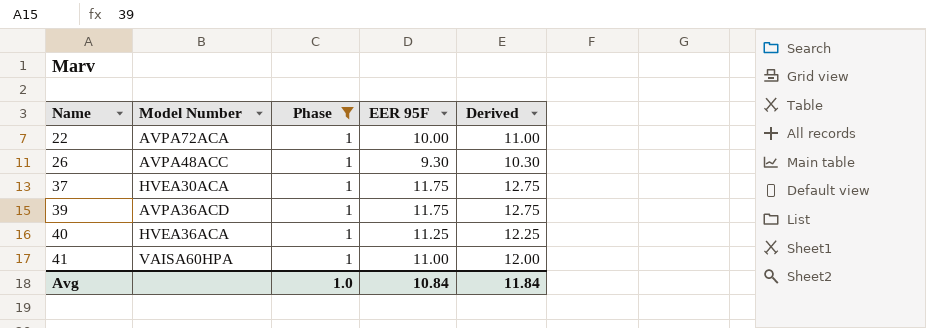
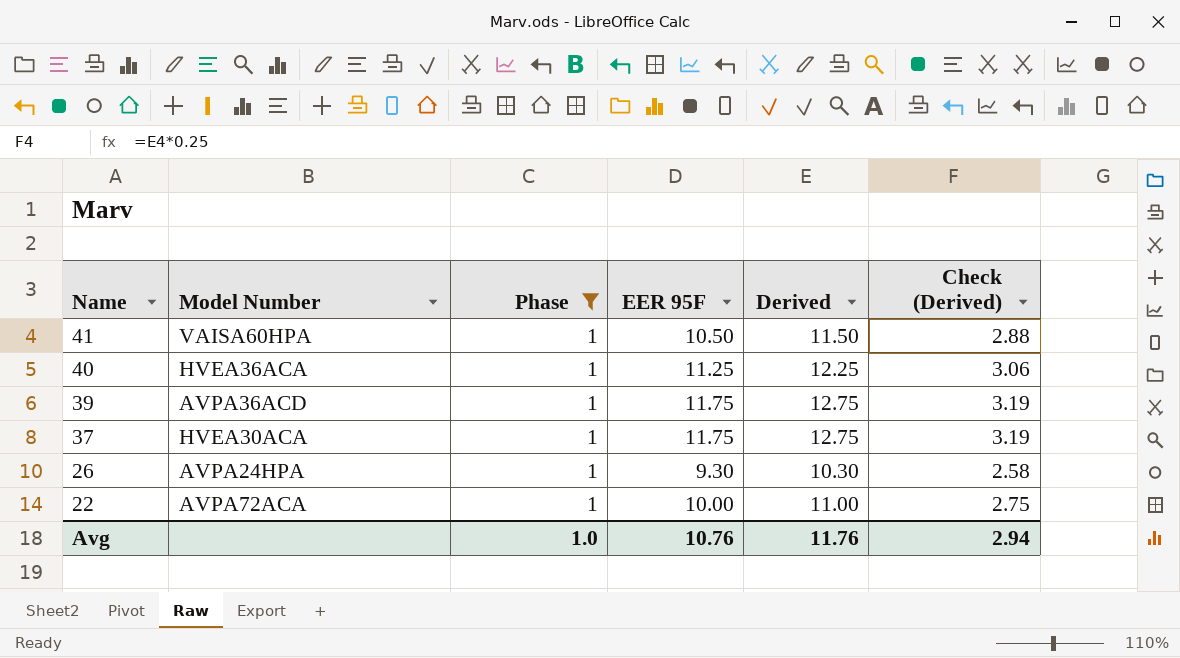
row order: Name ascending -> Name descending
column Check (Derived) | formula: none -> [Derived] * 0.25
41 | EER 95F: 11.00 -> 10.50
41 | Derived: 12.00 -> 11.50
26 | Model Number: AVPA48ACC -> AVPA24HPA
Avg | EER 95F: 10.84 -> 10.76
Avg | Derived: 11.84 -> 11.76

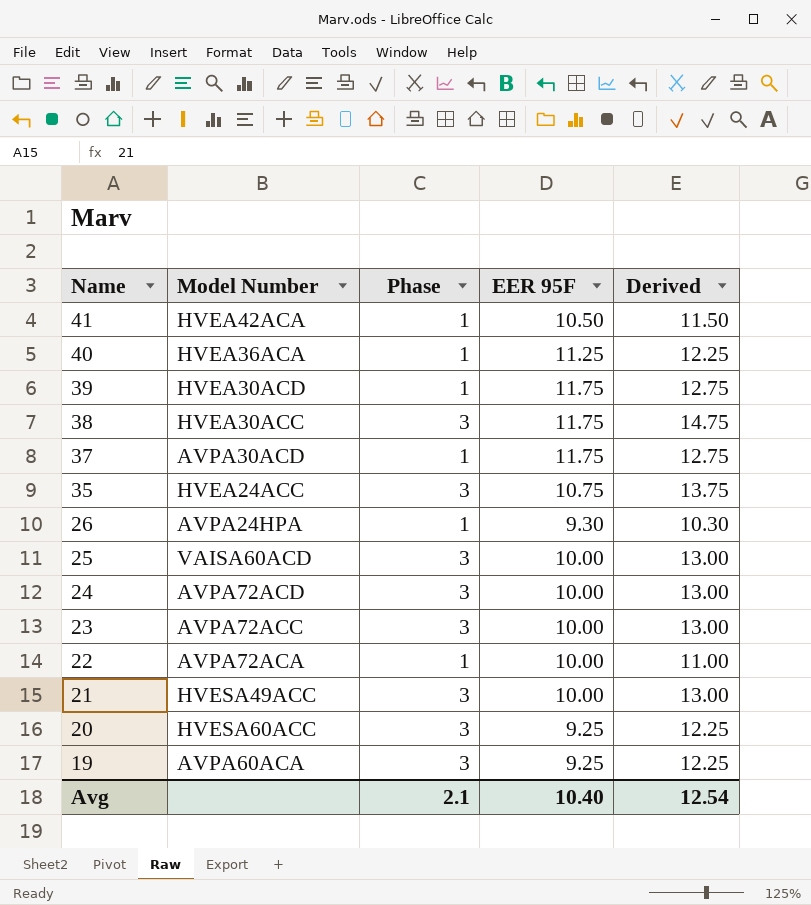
filter: Phase = 1 -> none
column Check (Derived) | formula: [Derived] * 0.25 -> none
41 | Model Number: VAISA60HPA -> HVEA42ACA
39 | Model Number: AVPA36ACD -> HVEA30ACD
37 | Model Number: HVEA30ACA -> AVPA30ACD
Avg | Phase: 1.0 -> 2.1
Avg | EER 95F: 10.76 -> 10.40
Avg | Derived: 11.76 -> 12.54

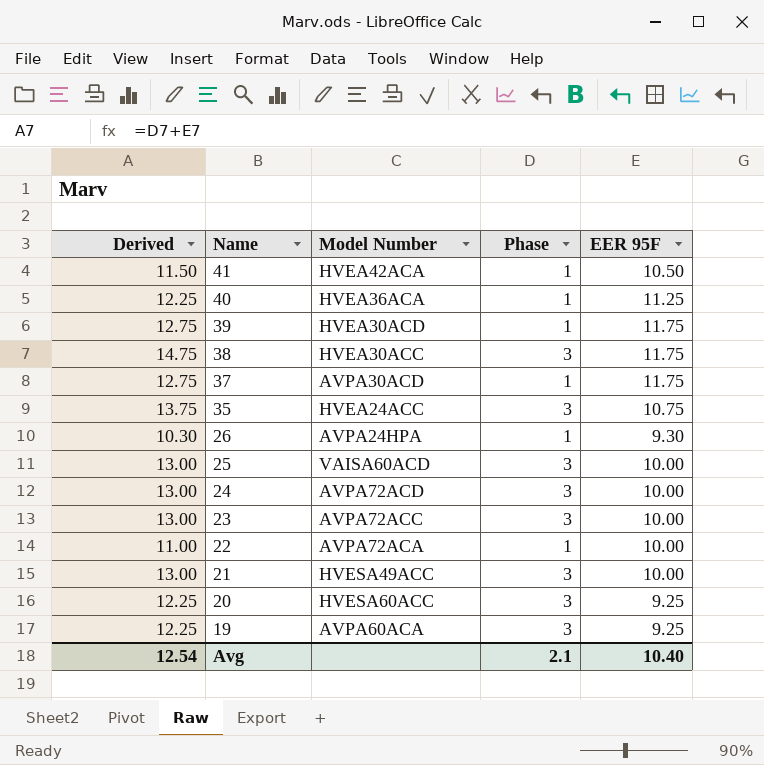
column Derived | position: 5 -> 1

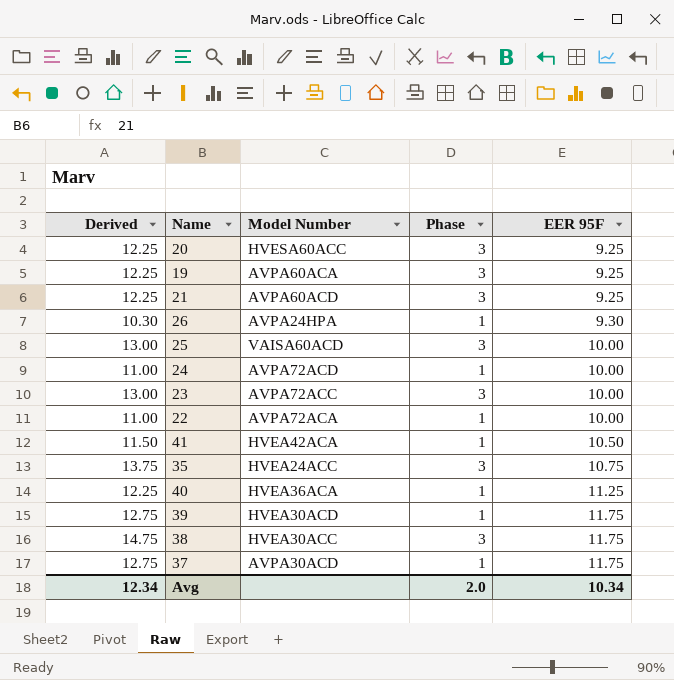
row order: Name descending -> EER 95F ascending
21 | Derived: 13.00 -> 12.25
21 | Model Number: HVESA49ACC -> AVPA60ACD
21 | EER 95F: 10.00 -> 9.25
24 | Derived: 13.00 -> 11.00
24 | Phase: 3 -> 1
Avg | Derived: 12.54 -> 12.34
Avg | Phase: 2.1 -> 2.0
Avg | EER 95F: 10.40 -> 10.34

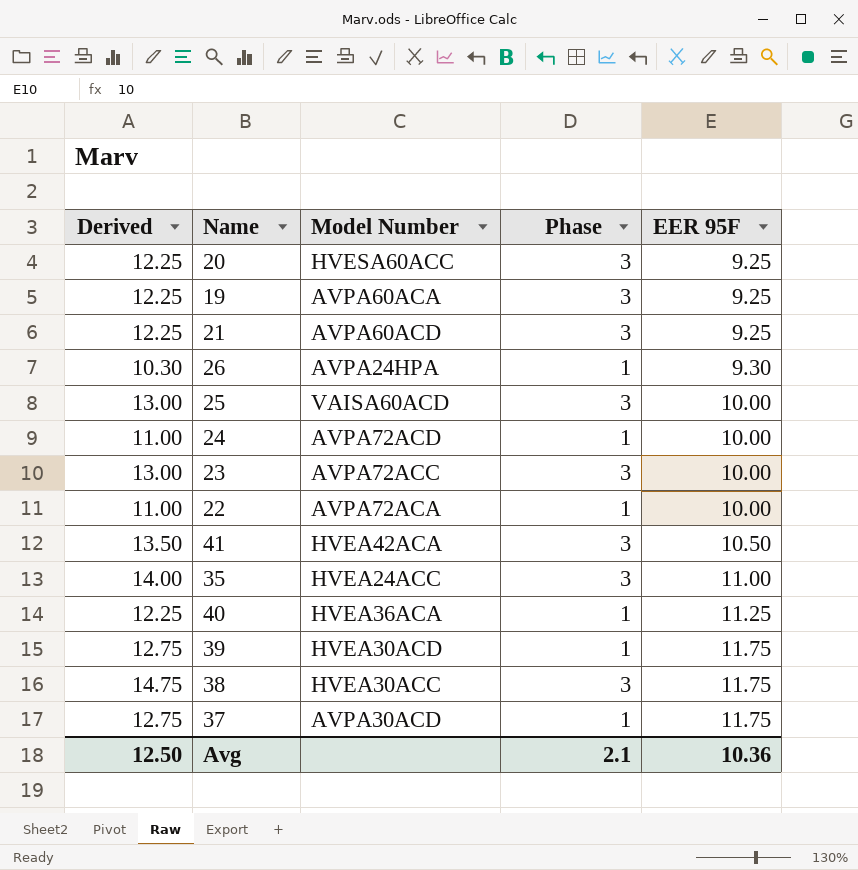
41 | Derived: 11.50 -> 13.50
41 | Phase: 1 -> 3
35 | Derived: 13.75 -> 14.00
35 | EER 95F: 10.75 -> 11.00
Avg | Derived: 12.34 -> 12.50
Avg | Phase: 2.0 -> 2.1
Avg | EER 95F: 10.34 -> 10.36

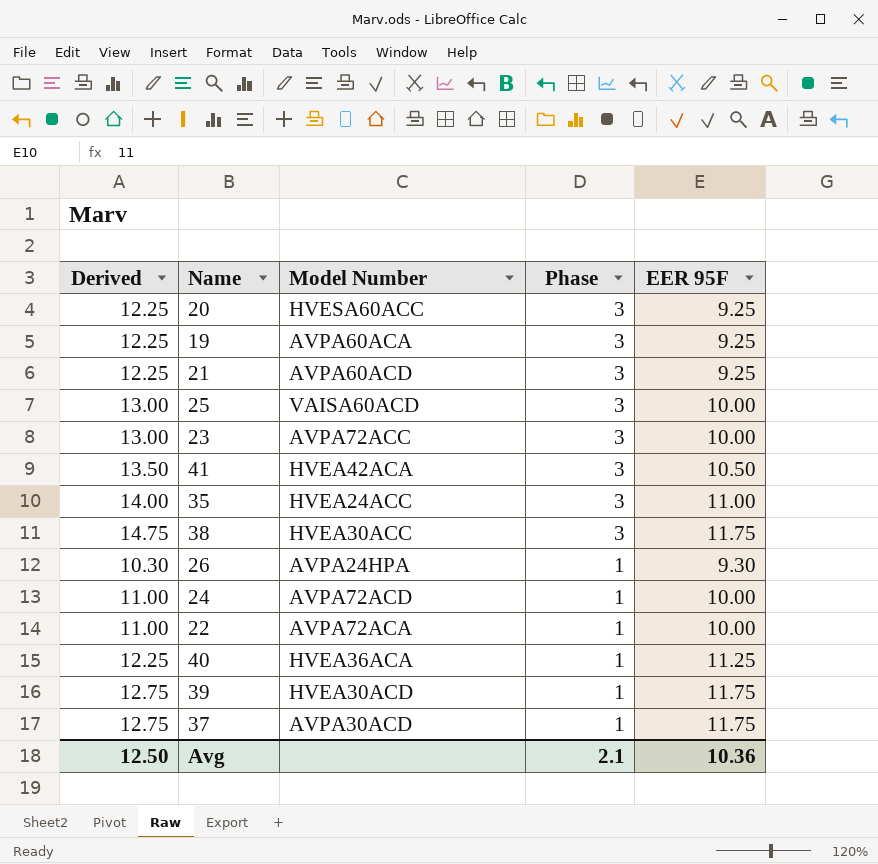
row order: EER 95F ascending -> Phase descending

